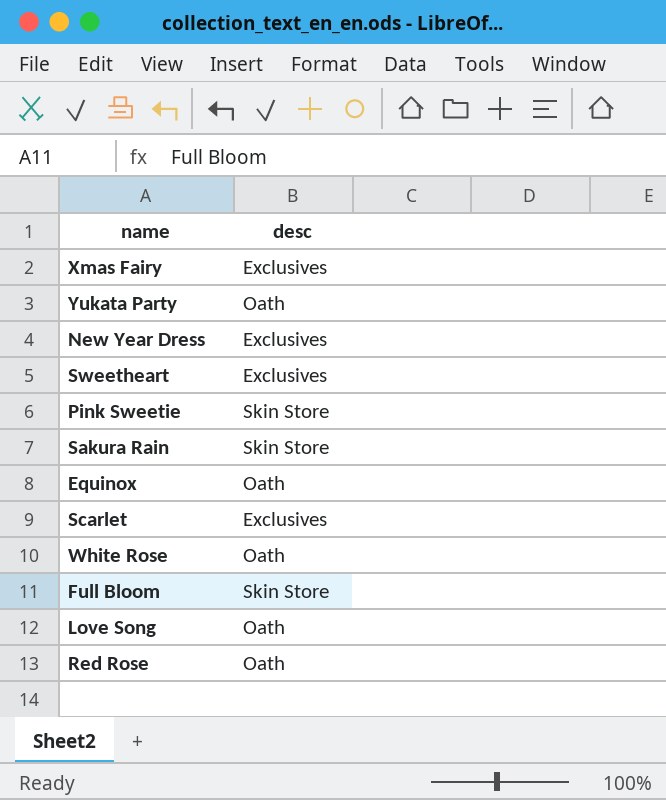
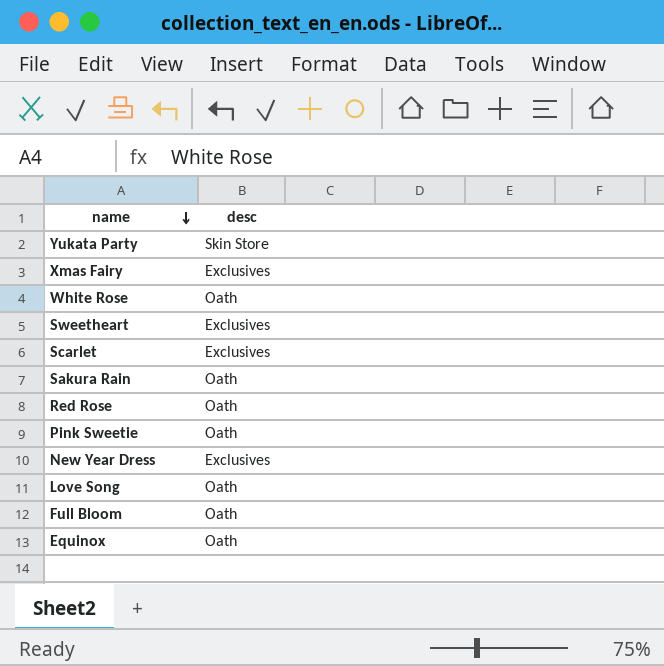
row order: none -> name descending
Yukata Party | desc: Oath -> Skin Store
Sakura Rain | desc: Skin Store -> Oath
Pink Sweetie | desc: Skin Store -> Oath
Full Bloom | desc: Skin Store -> Oath

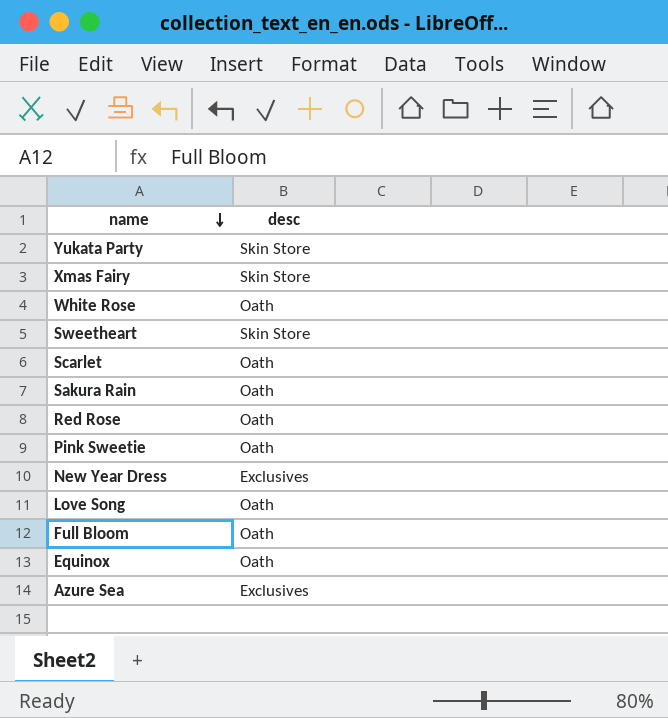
Xmas Fairy | desc: Exclusives -> Skin Store
Sweetheart | desc: Exclusives -> Skin Store
Scarlet | desc: Exclusives -> Oath
row Azure Sea: none -> Exclusives

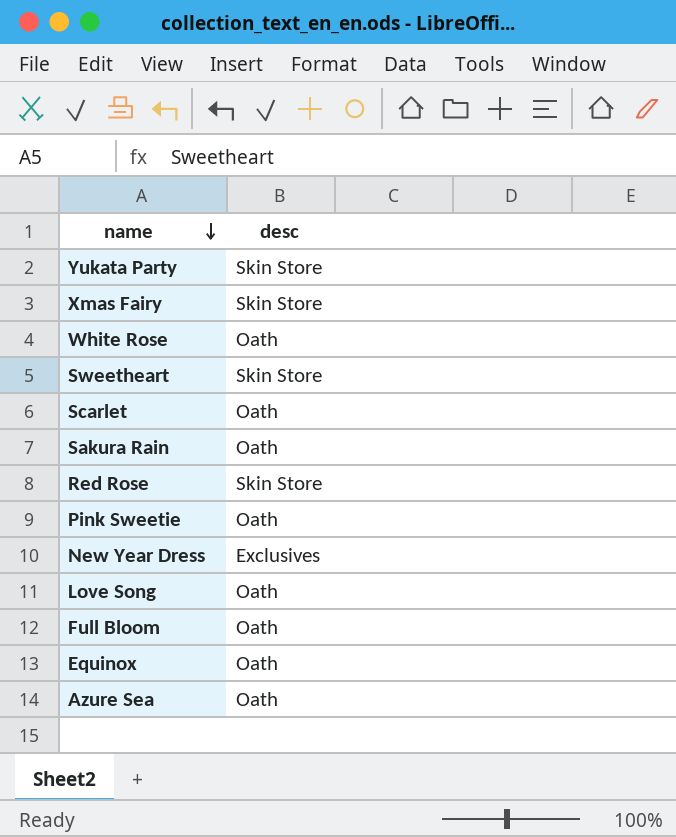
Red Rose | desc: Oath -> Skin Store
Azure Sea | desc: Exclusives -> Oath

